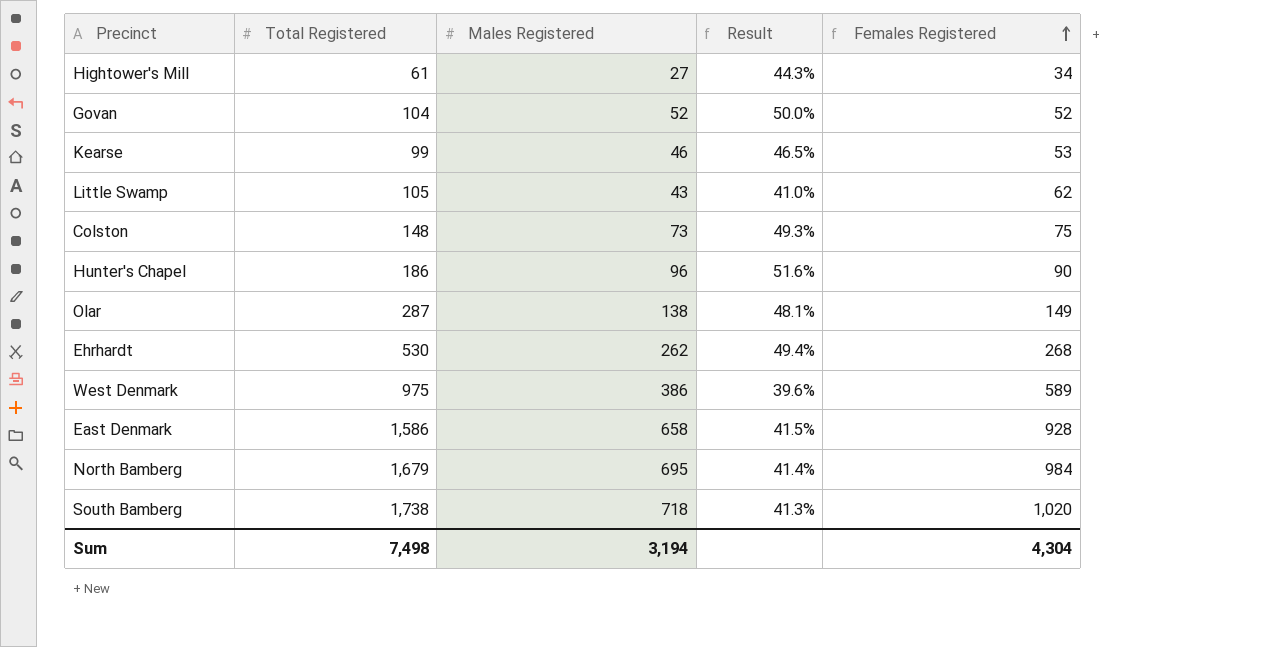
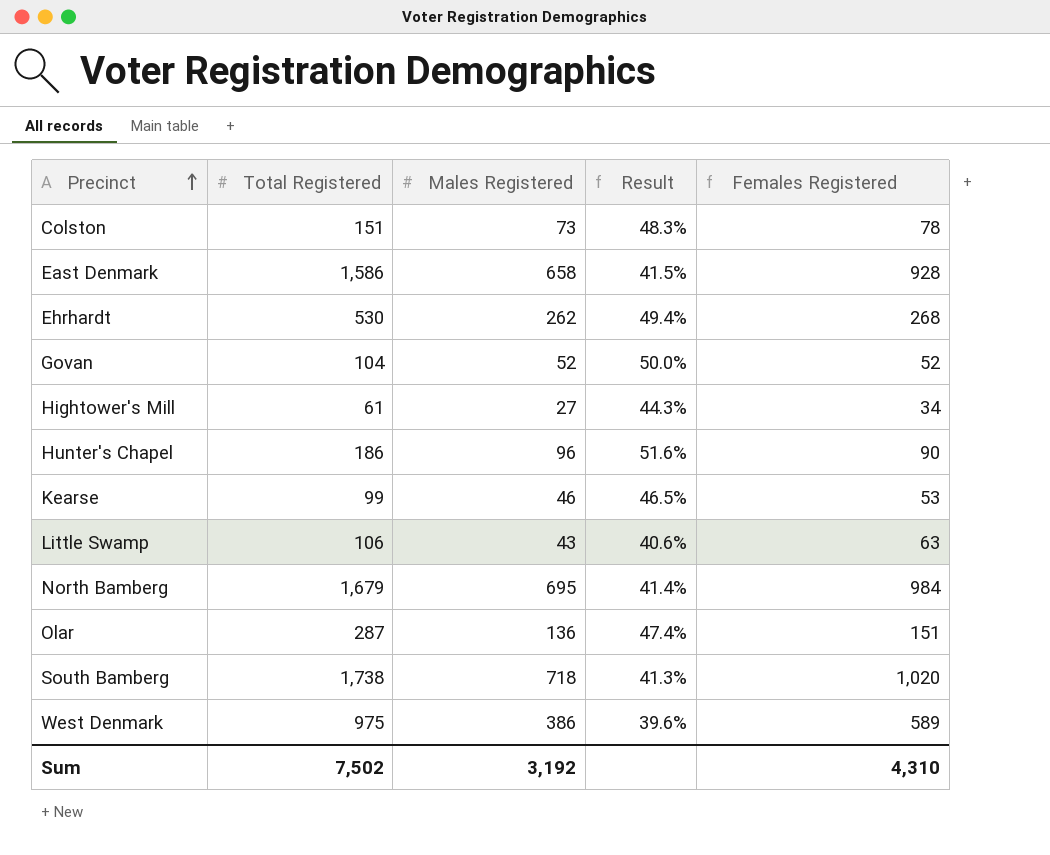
row order: Females Registered ascending -> Precinct ascending
Colston | Total Registered: 148 -> 151
Colston | Result: 49.3% -> 48.3%
Colston | Females Registered: 75 -> 78
Little Swamp | Total Registered: 105 -> 106
Little Swamp | Result: 41.0% -> 40.6%
Little Swamp | Females Registered: 62 -> 63
Olar | Males Registered: 138 -> 136
Olar | Result: 48.1% -> 47.4%
Olar | Females Registered: 149 -> 151
Sum | Total Registered: 7,498 -> 7,502
Sum | Males Registered: 3,194 -> 3,192
Sum | Females Registered: 4,304 -> 4,310

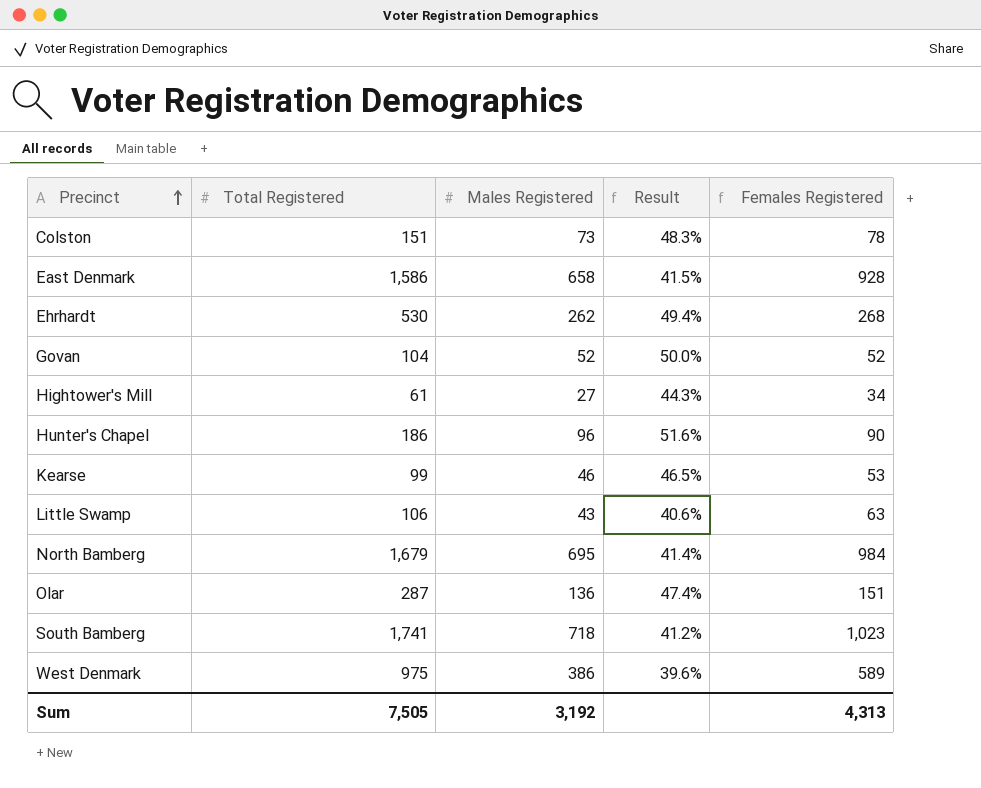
South Bamberg | Total Registered: 1,738 -> 1,741
South Bamberg | Result: 41.3% -> 41.2%
South Bamberg | Females Registered: 1,020 -> 1,023
Sum | Total Registered: 7,502 -> 7,505
Sum | Females Registered: 4,310 -> 4,313

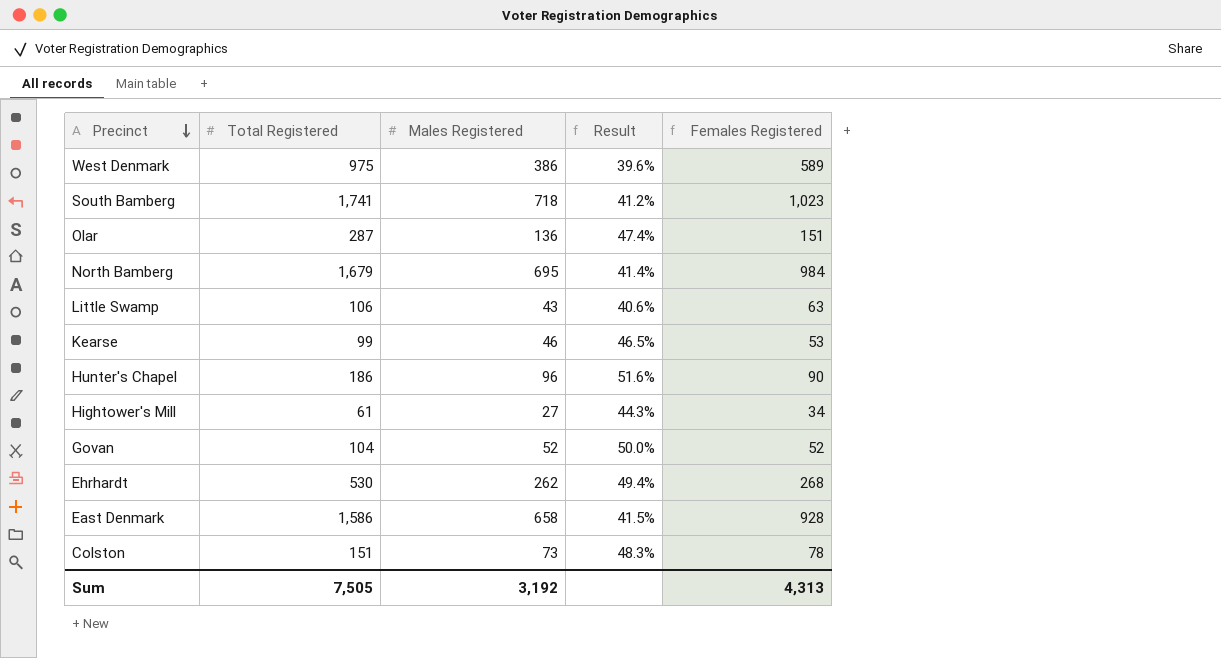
row order: Precinct ascending -> Precinct descending

